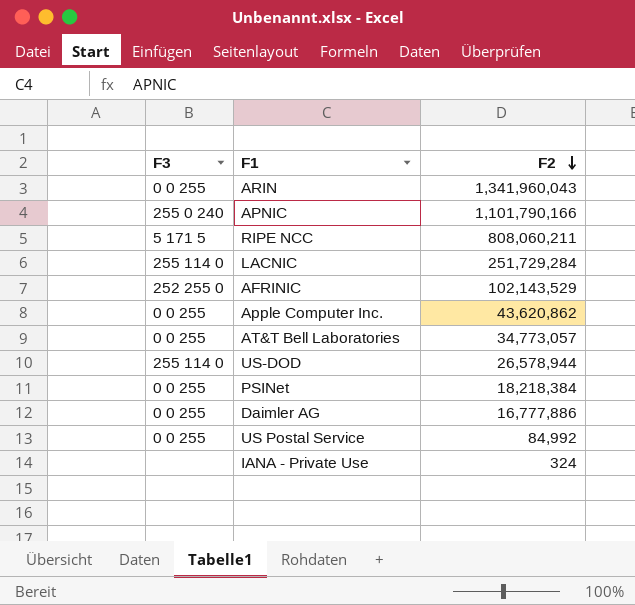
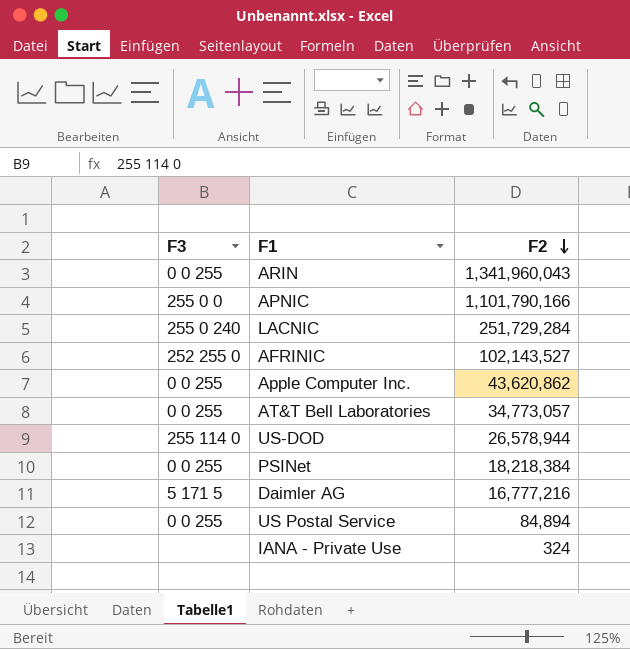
row RIPE NCC: 5 171 5 | 808,060,211 -> none
APNIC | F3: 255 0 240 -> 255 0 0
LACNIC | F3: 255 114 0 -> 255 0 240
AFRINIC | F2: 102,143,529 -> 102,143,527
Daimler AG | F3: 0 0 255 -> 5 171 5
Daimler AG | F2: 16,777,886 -> 16,777,216
US Postal Service | F2: 84,992 -> 84,894

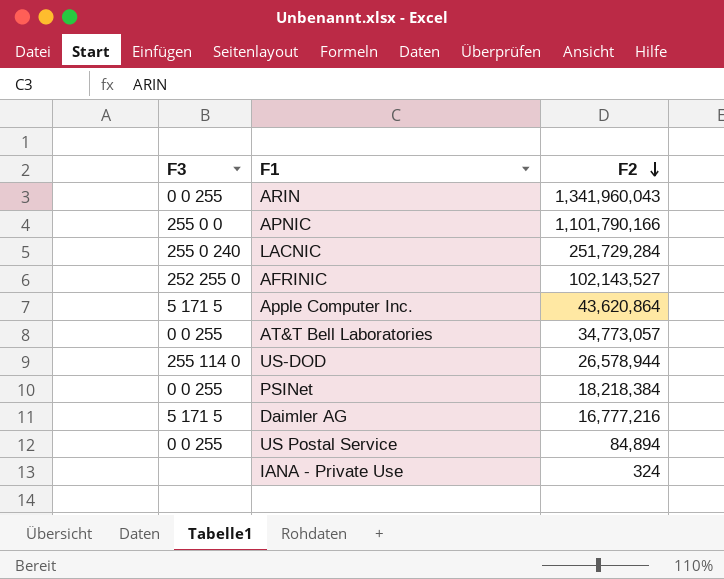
Apple Computer Inc. | F3: 0 0 255 -> 5 171 5
Apple Computer Inc. | F2: 43,620,862 -> 43,620,864

